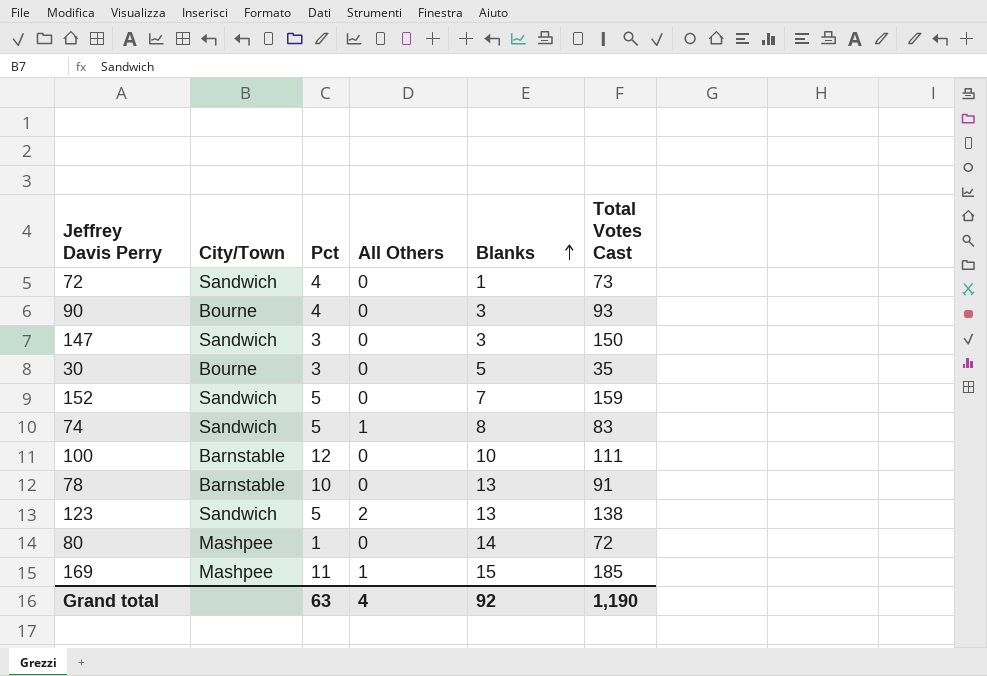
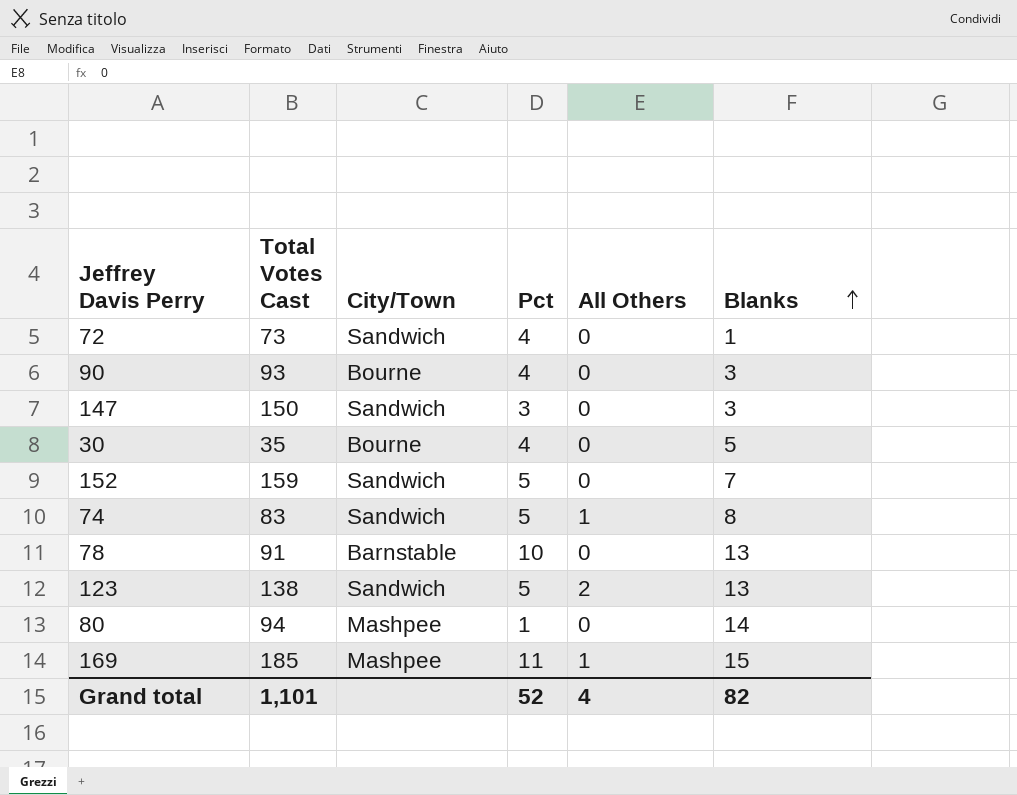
column Total Votes Cast | position: 6 -> 2
row 100: Barnstable | 12 | 0 | 10 | 111 -> none
30 | Pct: 3 -> 4
80 | Total Votes Cast: 72 -> 94
Grand total | Total Votes Cast: 1,190 -> 1,101
Grand total | Pct: 63 -> 52
Grand total | Blanks: 92 -> 82

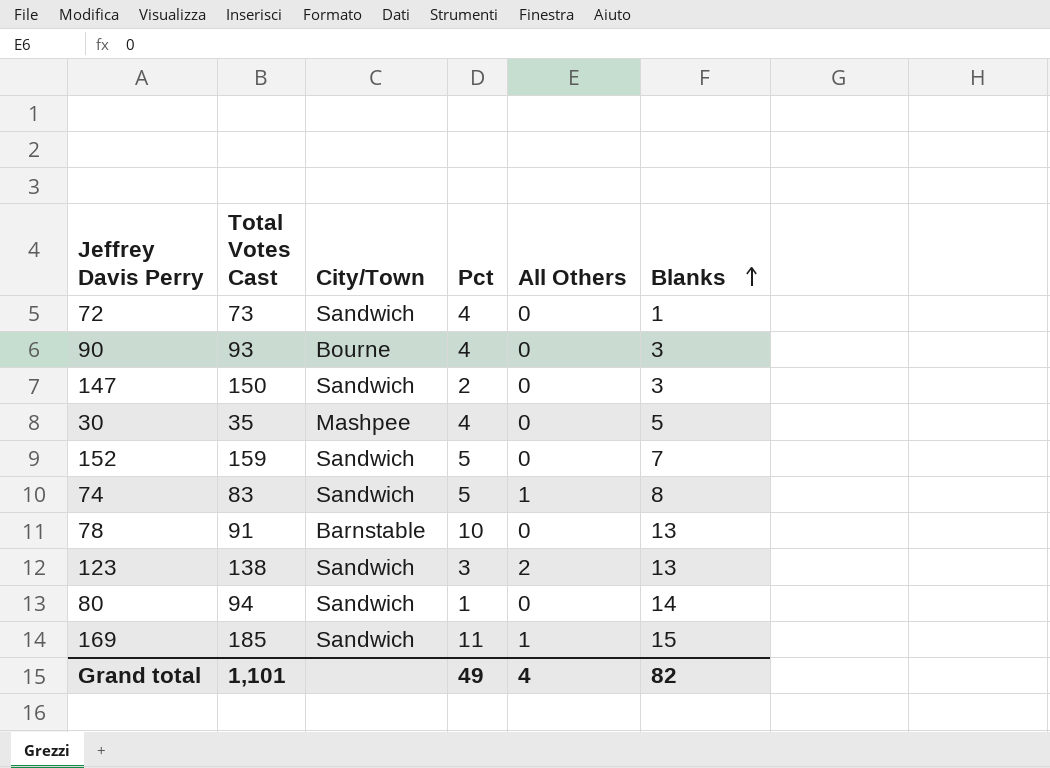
147 | Pct: 3 -> 2
30 | City/Town: Bourne -> Mashpee
123 | Pct: 5 -> 3
80 | City/Town: Mashpee -> Sandwich
169 | City/Town: Mashpee -> Sandwich
Grand total | Pct: 52 -> 49

